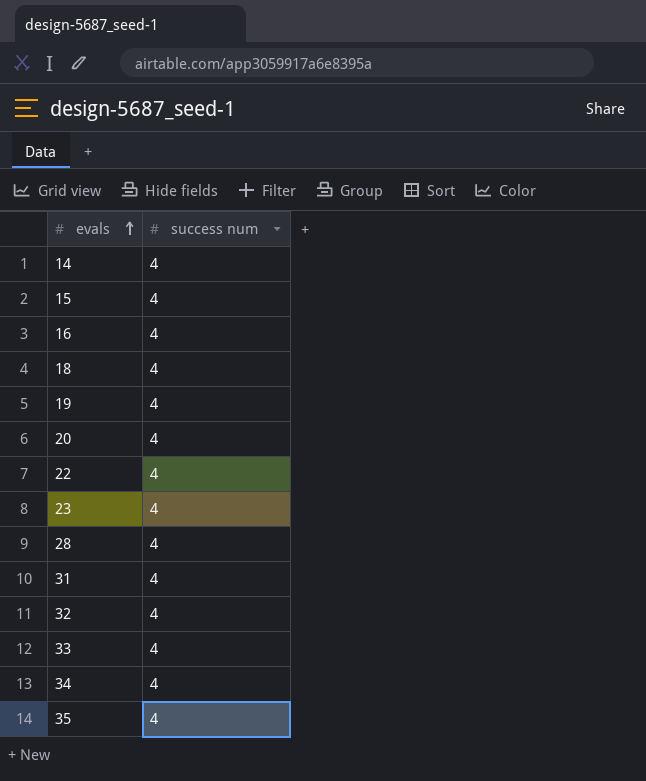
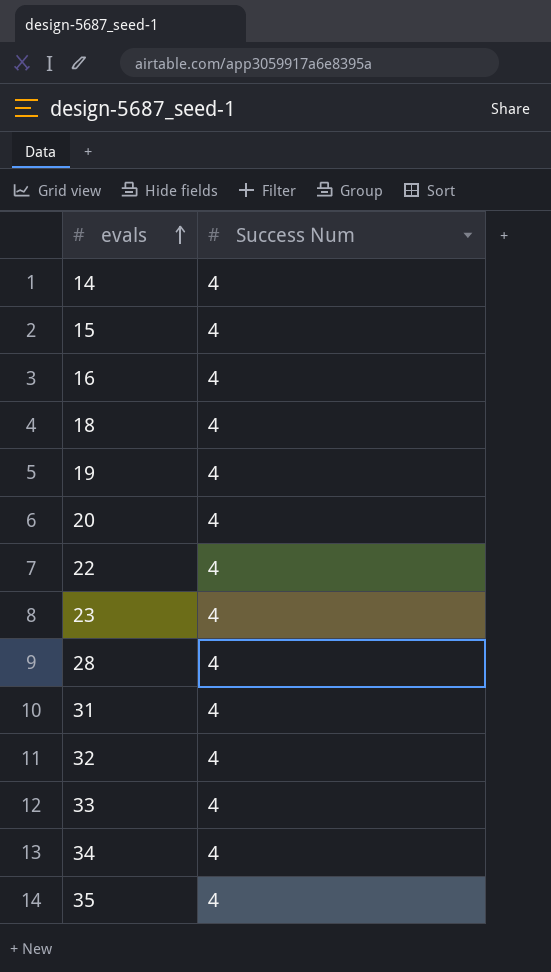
column name: success num -> Success Num

